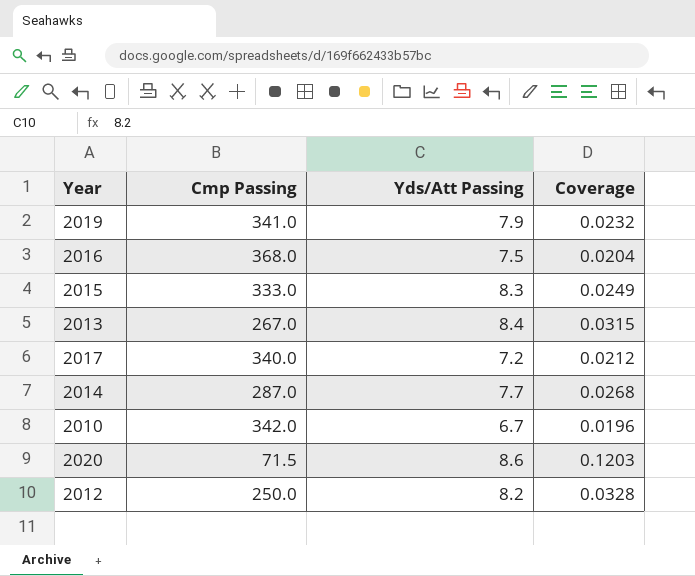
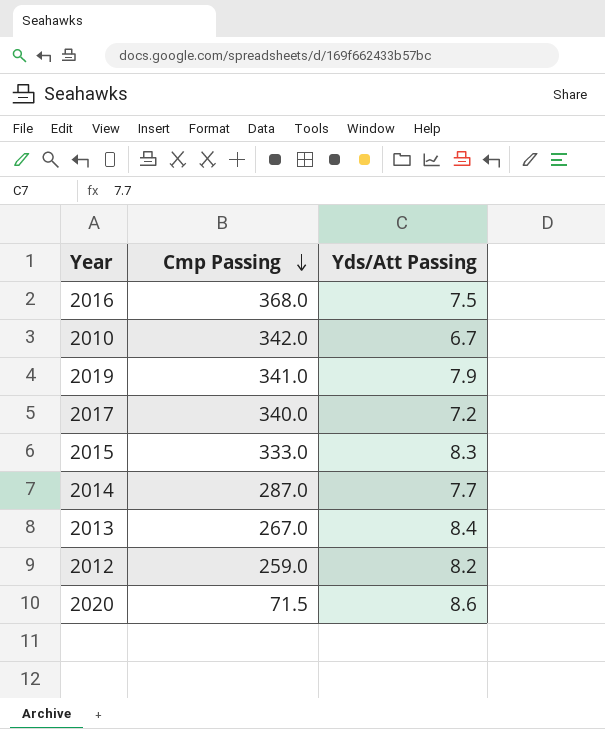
row order: none -> Cmp Passing descending
column Coverage | formula: [Yds/Att Passing] / [Cmp Passing] -> none
2012 | Cmp Passing: 250.0 -> 259.0

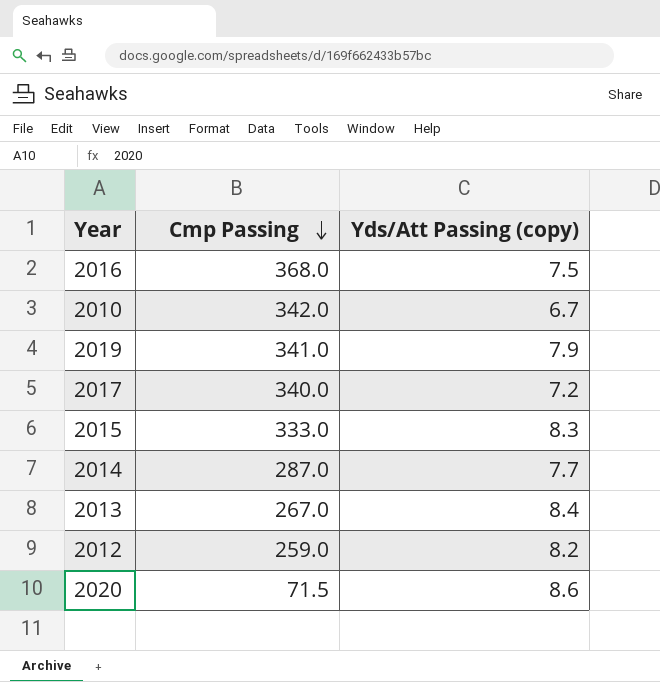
column name: Yds/Att Passing -> Yds/Att Passing (copy)

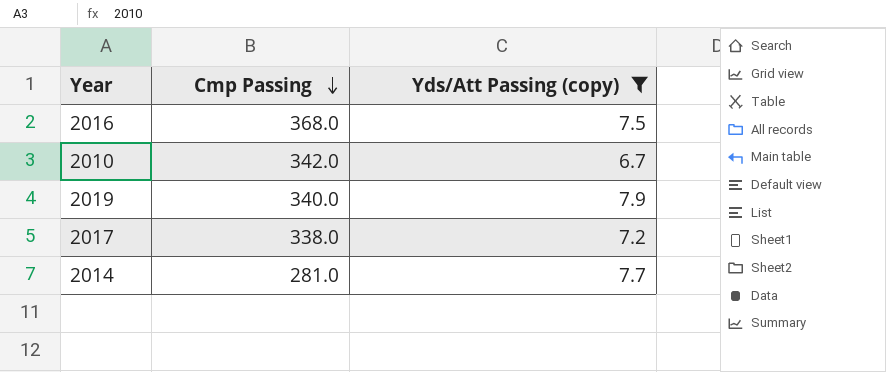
filter: none -> Yds/Att Passing (copy) <= 7.9
2019 | Cmp Passing: 341.0 -> 340.0
2017 | Cmp Passing: 340.0 -> 338.0
2014 | Cmp Passing: 287.0 -> 281.0

